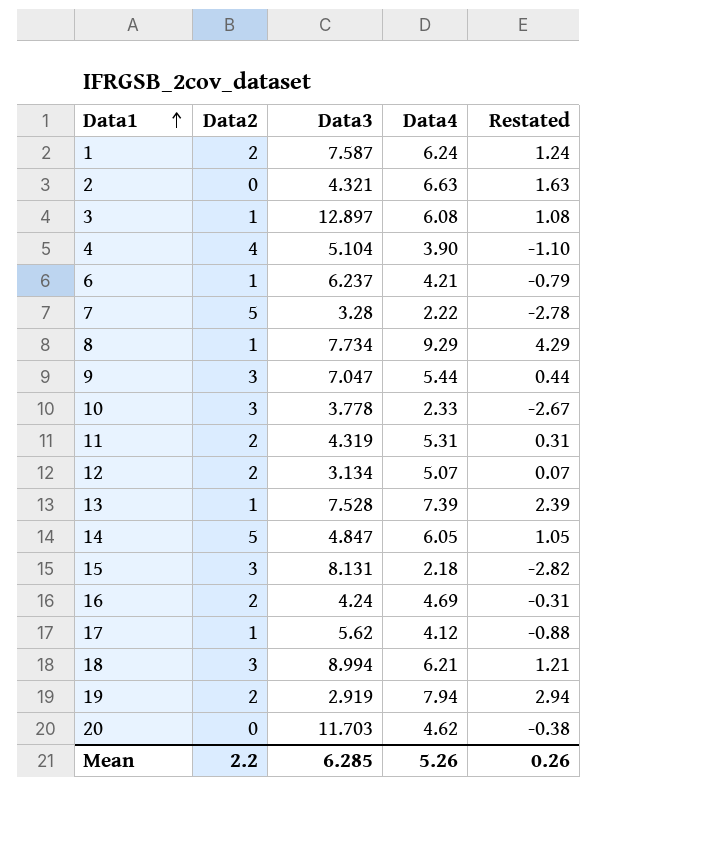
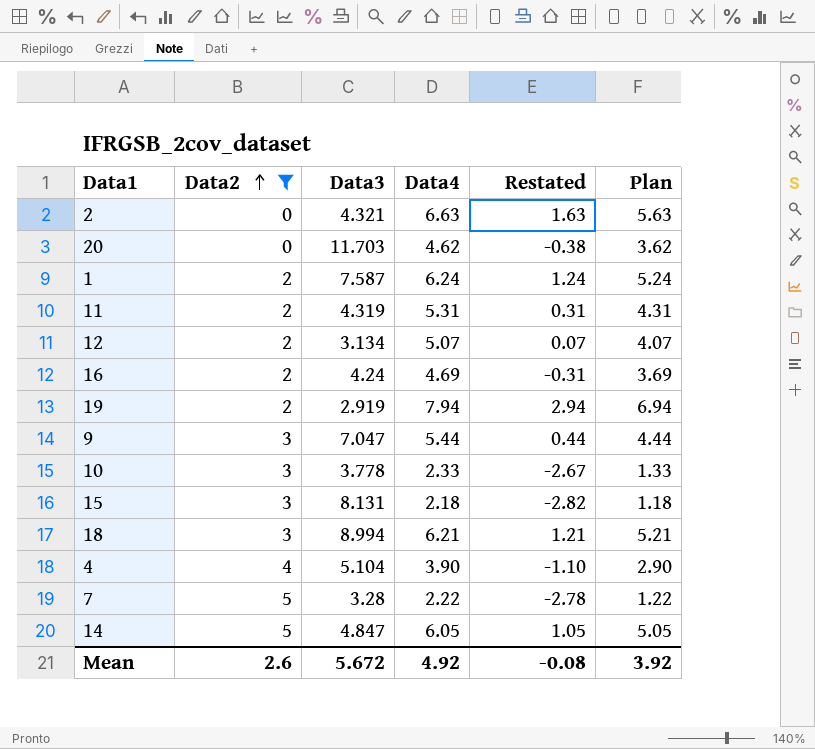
filter: none -> Data2 != 1
row order: Data1 ascending -> Data2 ascending
column Plan | formula: none -> [Data4] - 1
Mean | Data2: 2.2 -> 2.6
Mean | Data3: 6.285 -> 5.672
Mean | Data4: 5.26 -> 4.92
Mean | Restated: 0.26 -> -0.08

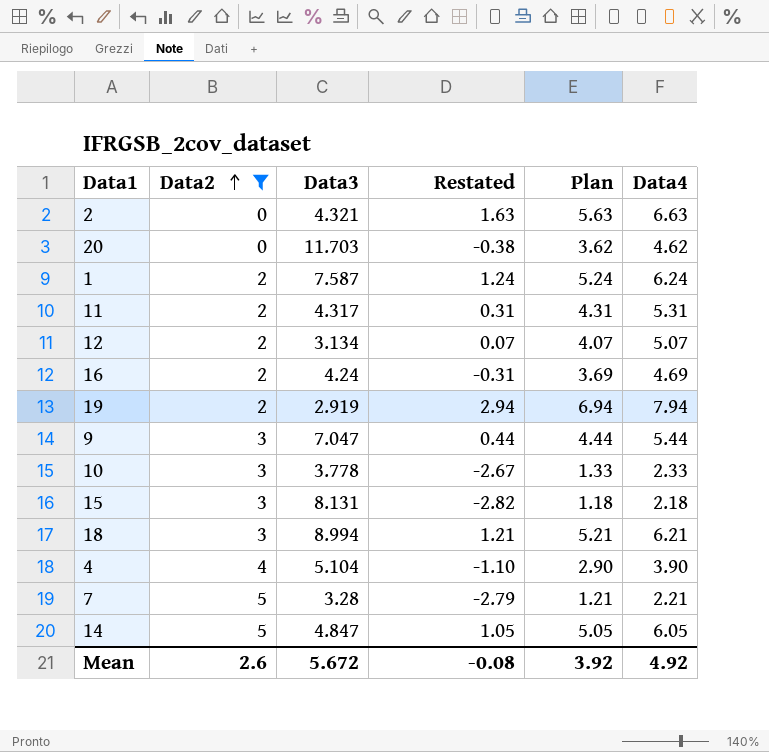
column Data4 | position: 4 -> 6
11 | Data3: 4.319 -> 4.317
7 | Restated: -2.78 -> -2.79
7 | Plan: 1.22 -> 1.21
7 | Data4: 2.22 -> 2.21

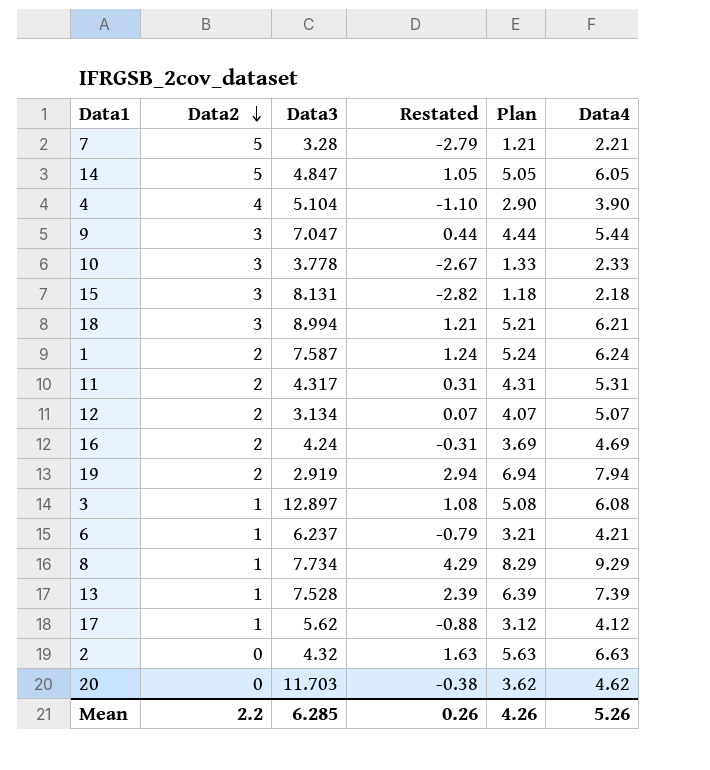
filter: Data2 != 1 -> none
row order: Data2 ascending -> Data2 descending
2 | Data3: 4.321 -> 4.32
Mean | Data2: 2.6 -> 2.2
Mean | Data3: 5.672 -> 6.285
Mean | Restated: -0.08 -> 0.26
Mean | Plan: 3.92 -> 4.26
Mean | Data4: 4.92 -> 5.26

